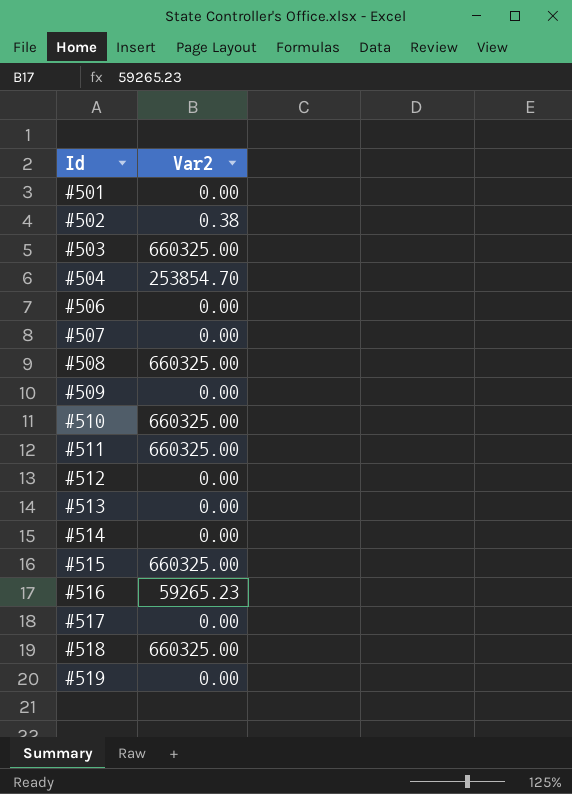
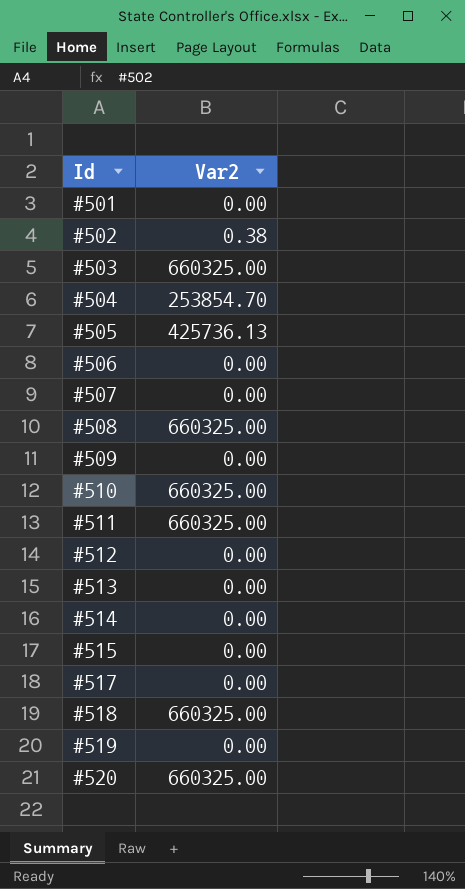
row #516: 59265.23 -> none
row #505: none -> 425736.13
#515 | Var2: 660325.00 -> 0.00
row #520: none -> 660325.00

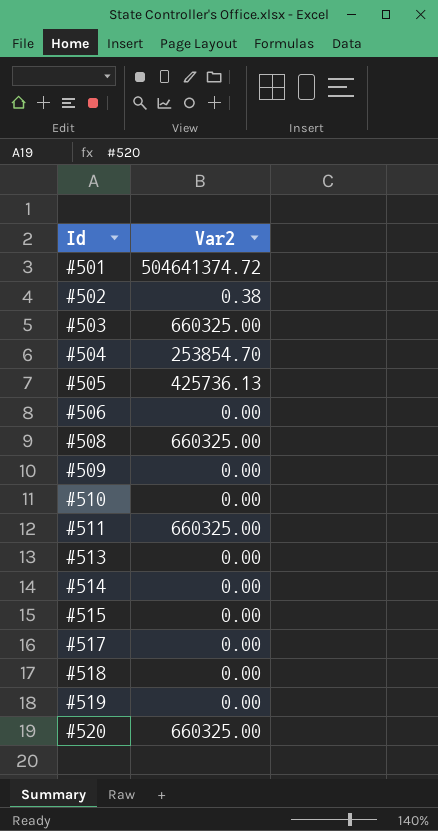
row #507: 0.00 -> none
row #512: 0.00 -> none
#501 | Var2: 0.00 -> 504641374.72
#510 | Var2: 660325.00 -> 0.00
#518 | Var2: 660325.00 -> 0.00

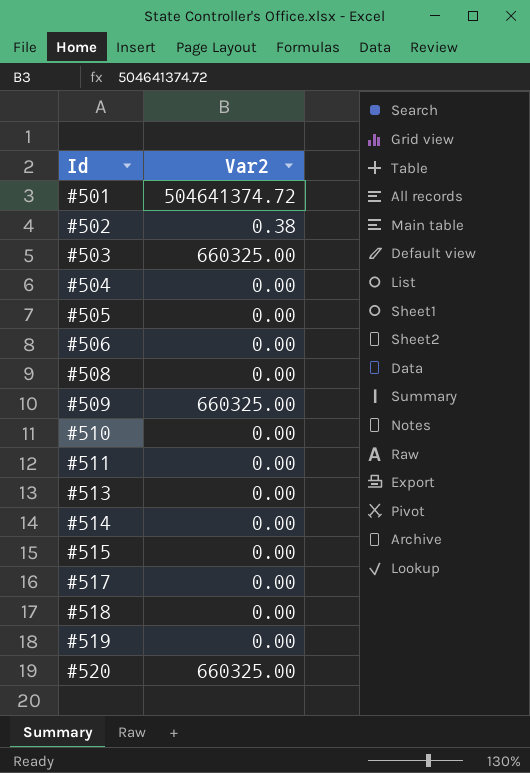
#504 | Var2: 253854.70 -> 0.00
#505 | Var2: 425736.13 -> 0.00
#508 | Var2: 660325.00 -> 0.00
#509 | Var2: 0.00 -> 660325.00
#511 | Var2: 660325.00 -> 0.00

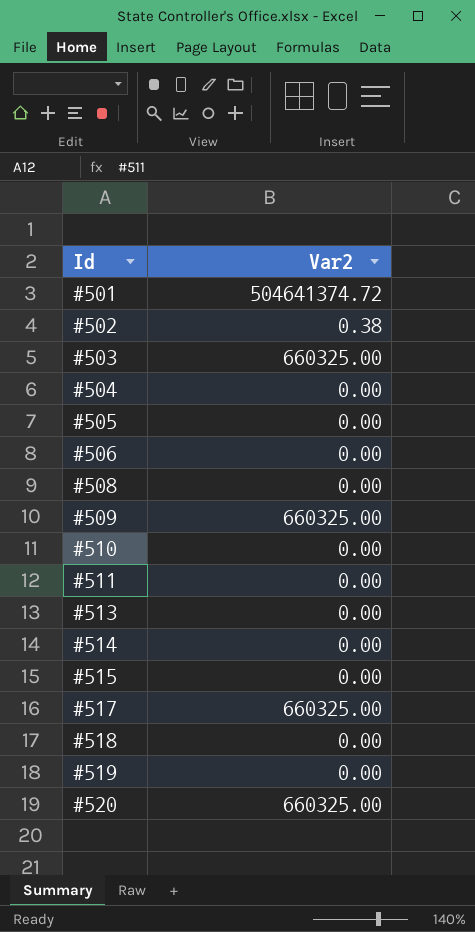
#517 | Var2: 0.00 -> 660325.00

